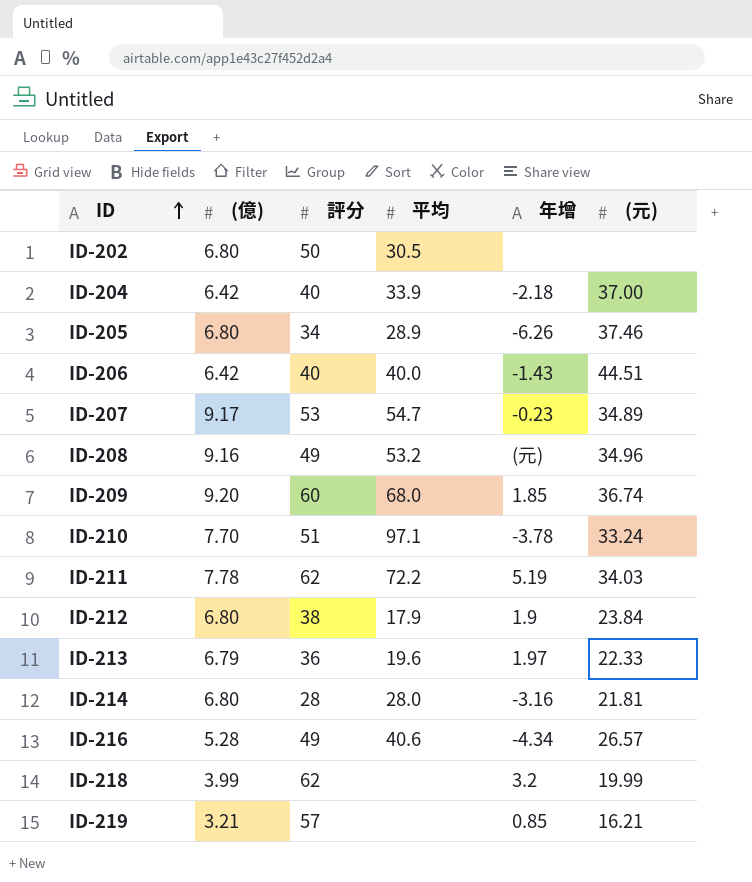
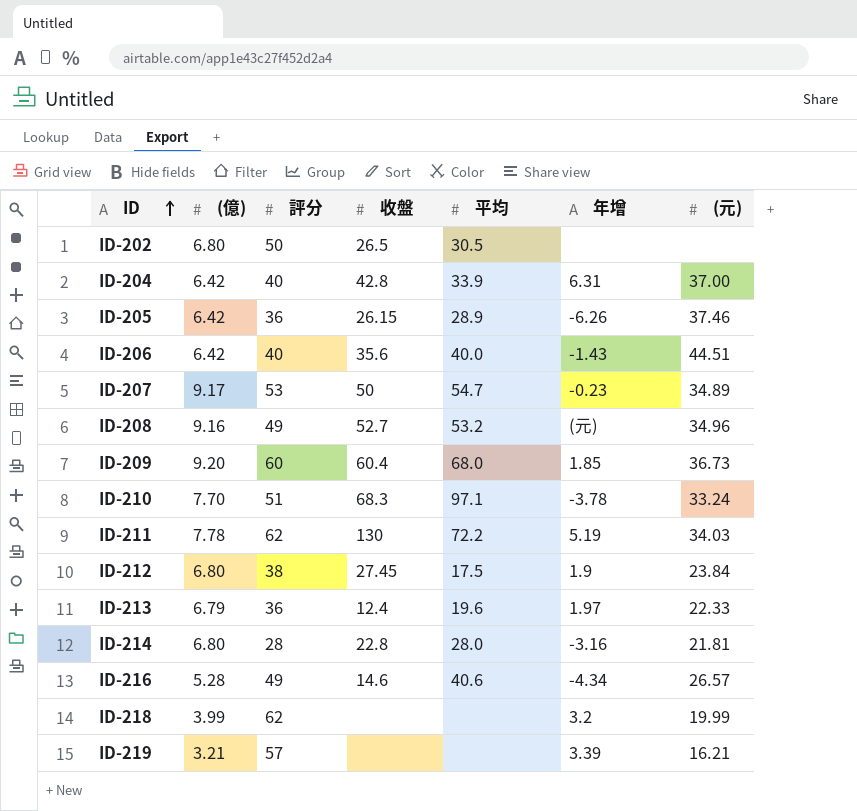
column 收盤 | position: none -> 4
ID-204 | 年增: -2.18 -> 6.31
ID-205 | (億): 6.80 -> 6.42
ID-205 | 評分: 34 -> 36
ID-209 | (元): 36.74 -> 36.73
ID-212 | 平均: 17.9 -> 17.5
ID-219 | 年增: 0.85 -> 3.39

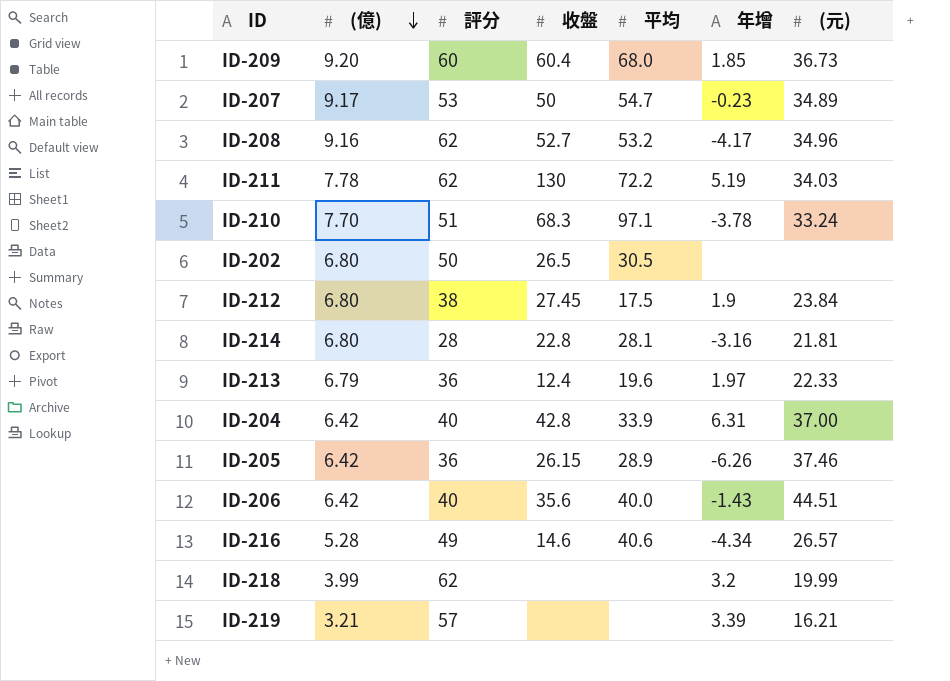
row order: ID ascending -> (億) descending
ID-208 | 評分: 49 -> 62
ID-208 | 年增: (元) -> -4.17
ID-214 | 平均: 28.0 -> 28.1

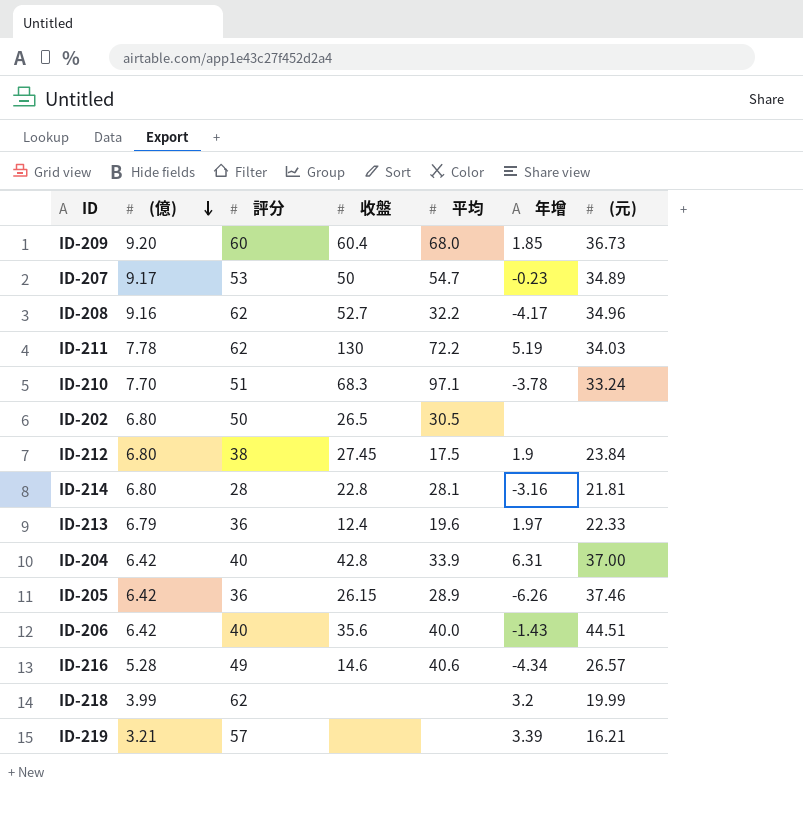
ID-208 | 平均: 53.2 -> 32.2

